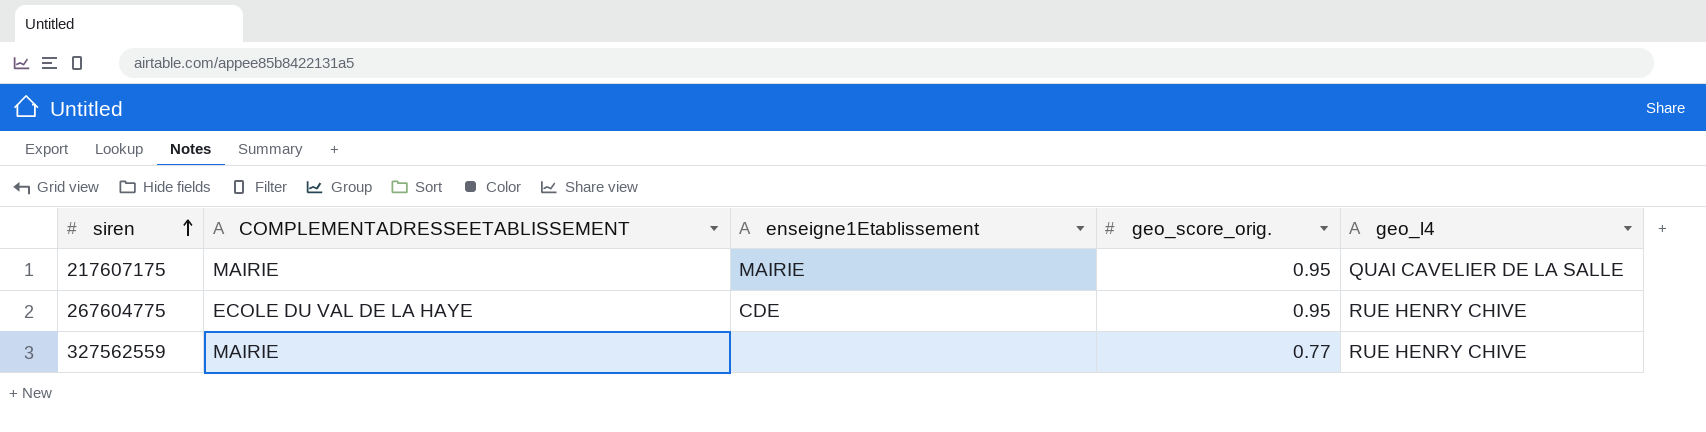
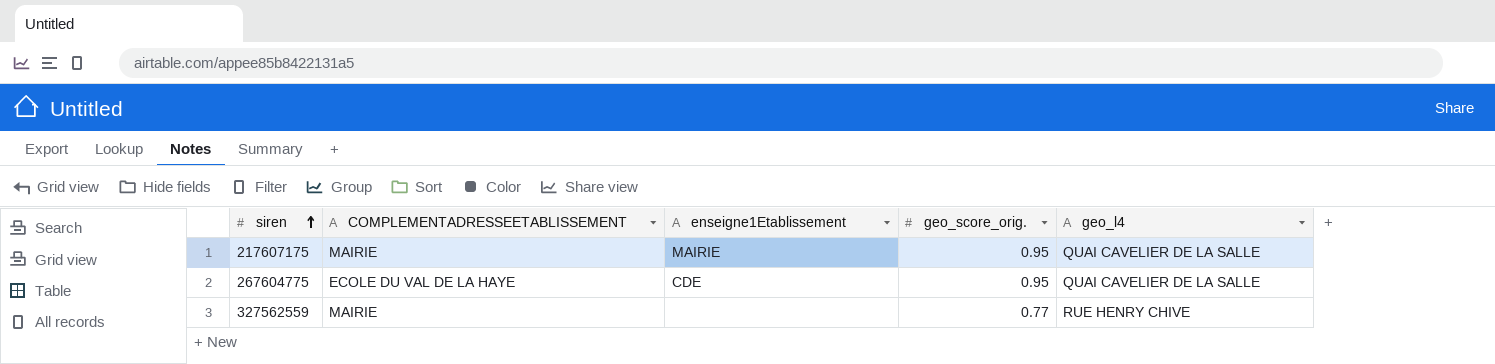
267604775 | geo_l4: RUE HENRY CHIVE -> QUAI CAVELIER DE LA SALLE

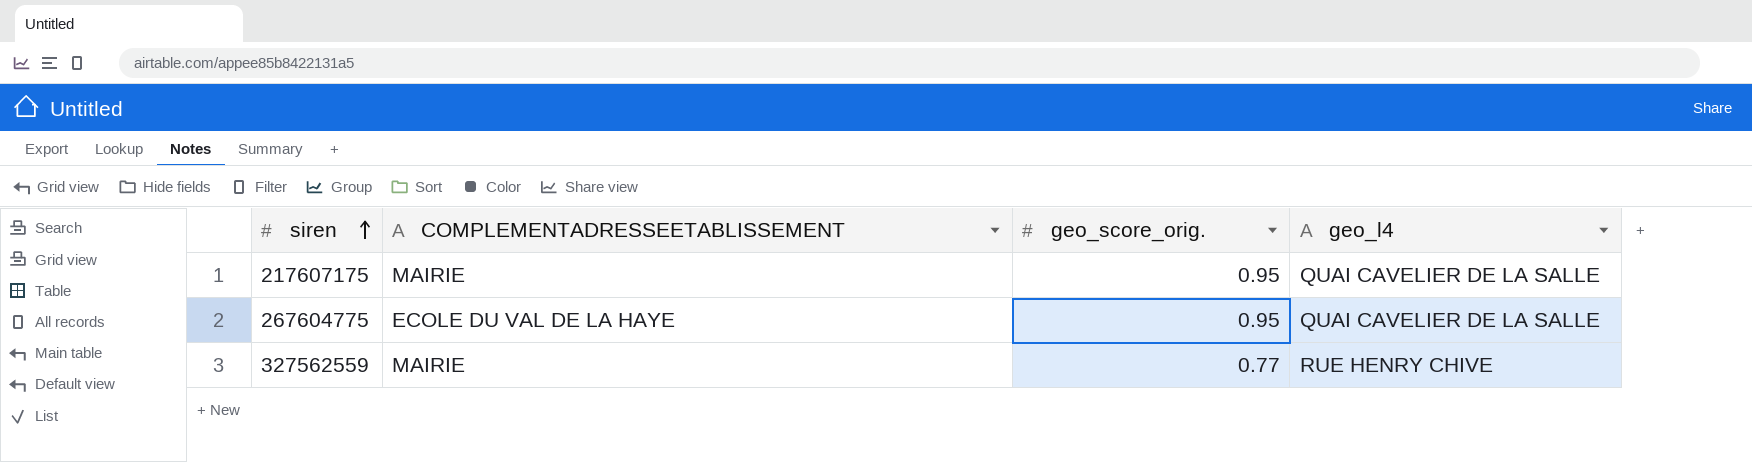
column enseigne1Etablissement | position: 3 -> none

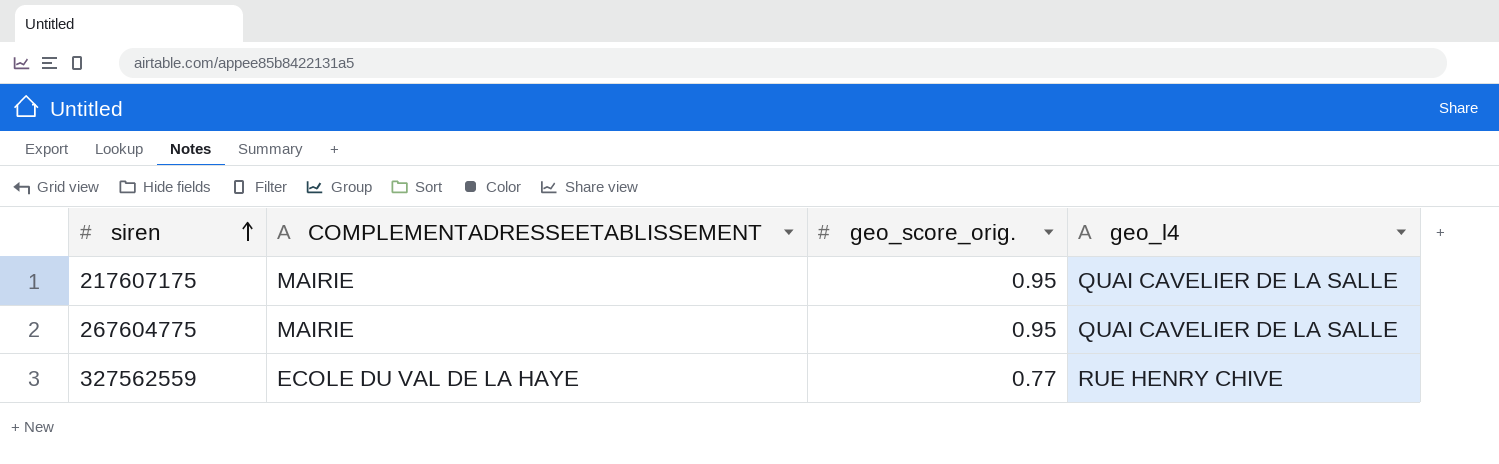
267604775 | COMPLEMENTADRESSEETABLISSEMENT: ECOLE DU VAL DE LA HAYE -> MAIRIE
327562559 | COMPLEMENTADRESSEETABLISSEMENT: MAIRIE -> ECOLE DU VAL DE LA HAYE

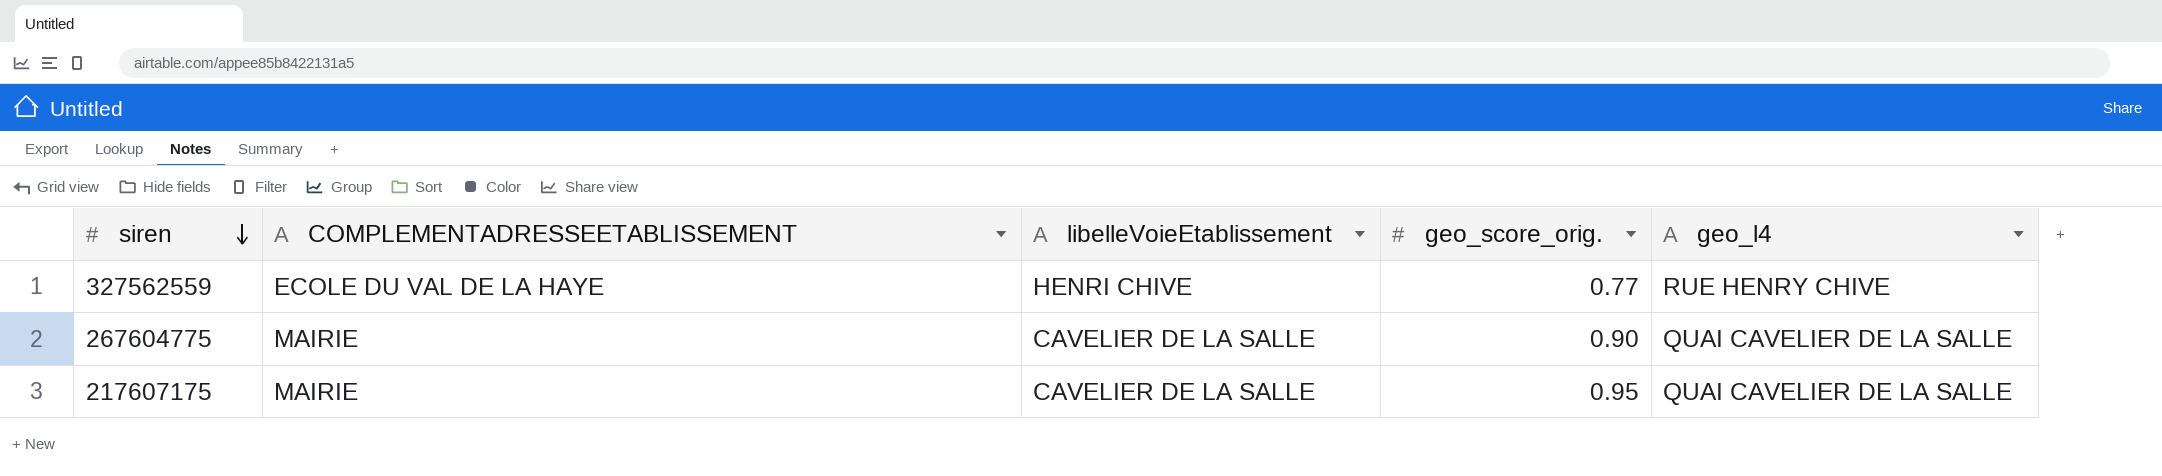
row order: siren ascending -> siren descending
column libelleVoieEtablissement | position: none -> 3
267604775 | geo_score_orig.: 0.95 -> 0.90

